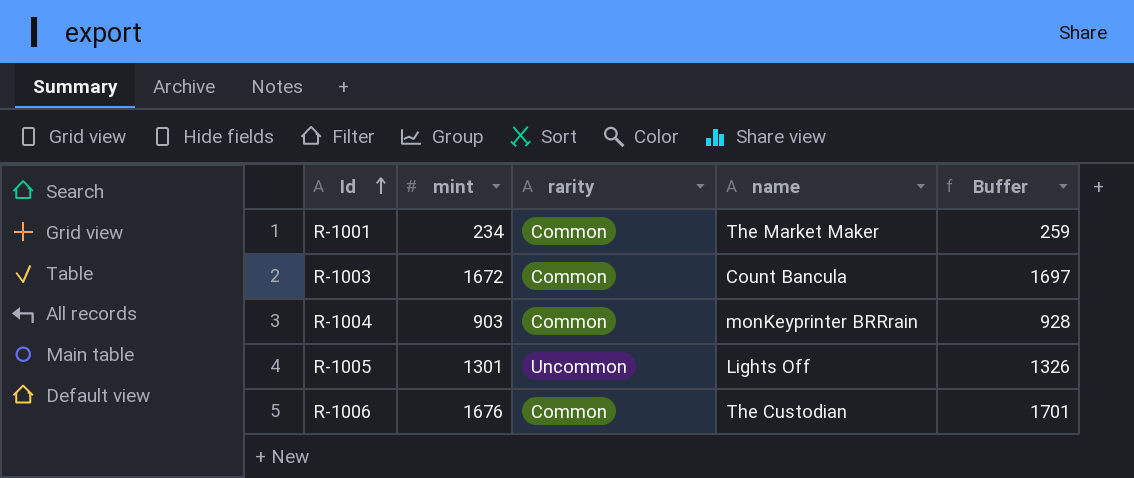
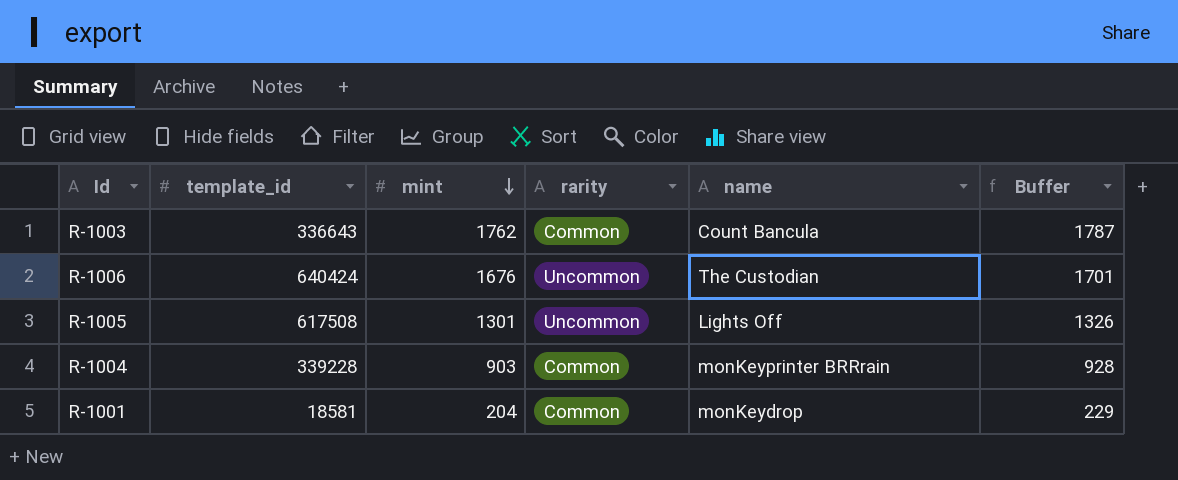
row order: Id ascending -> mint descending
column template_id | position: none -> 2
R-1003 | mint: 1672 -> 1762
R-1003 | Buffer: 1697 -> 1787
R-1006 | rarity: Common -> Uncommon
R-1001 | mint: 234 -> 204
R-1001 | name: The Market Maker -> monKeydrop
R-1001 | Buffer: 259 -> 229

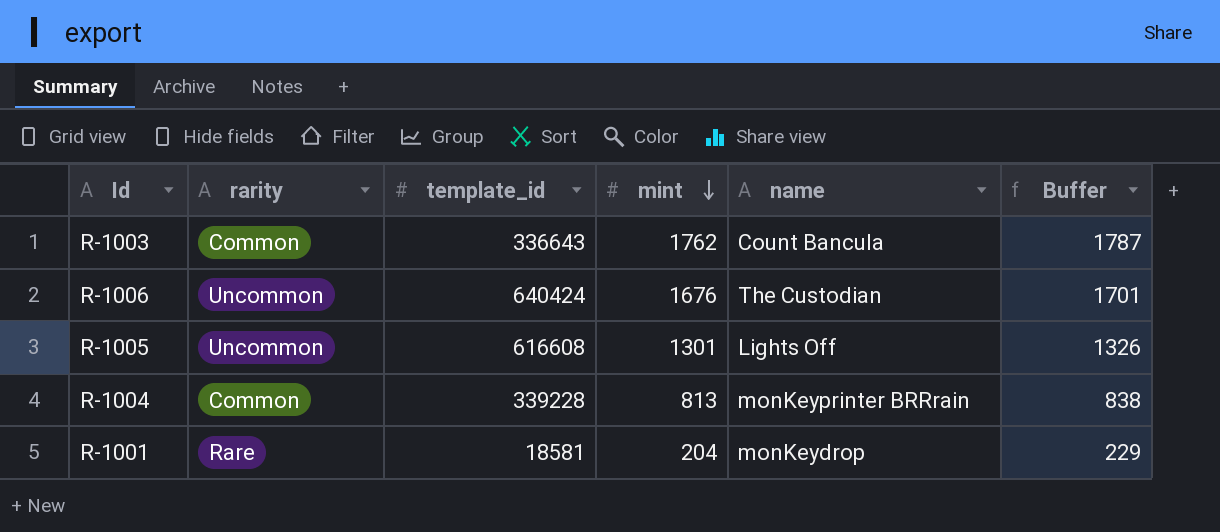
column rarity | position: 4 -> 2
R-1005 | template_id: 617508 -> 616608
R-1004 | mint: 903 -> 813
R-1004 | Buffer: 928 -> 838
R-1001 | rarity: Common -> Rare

